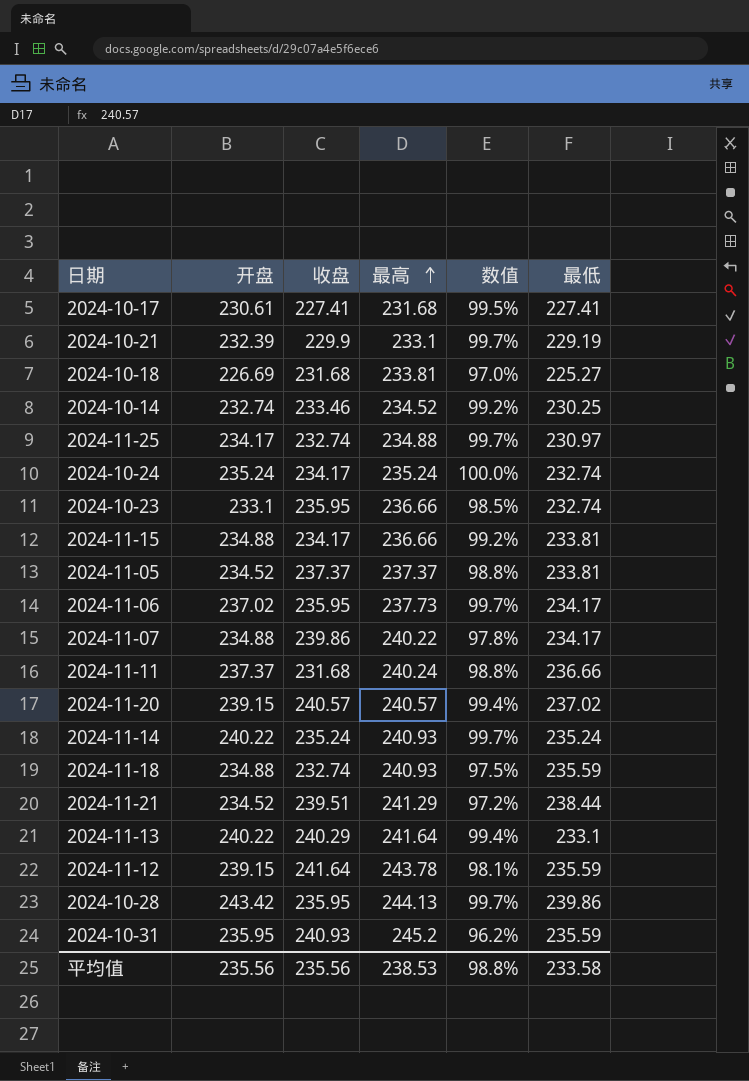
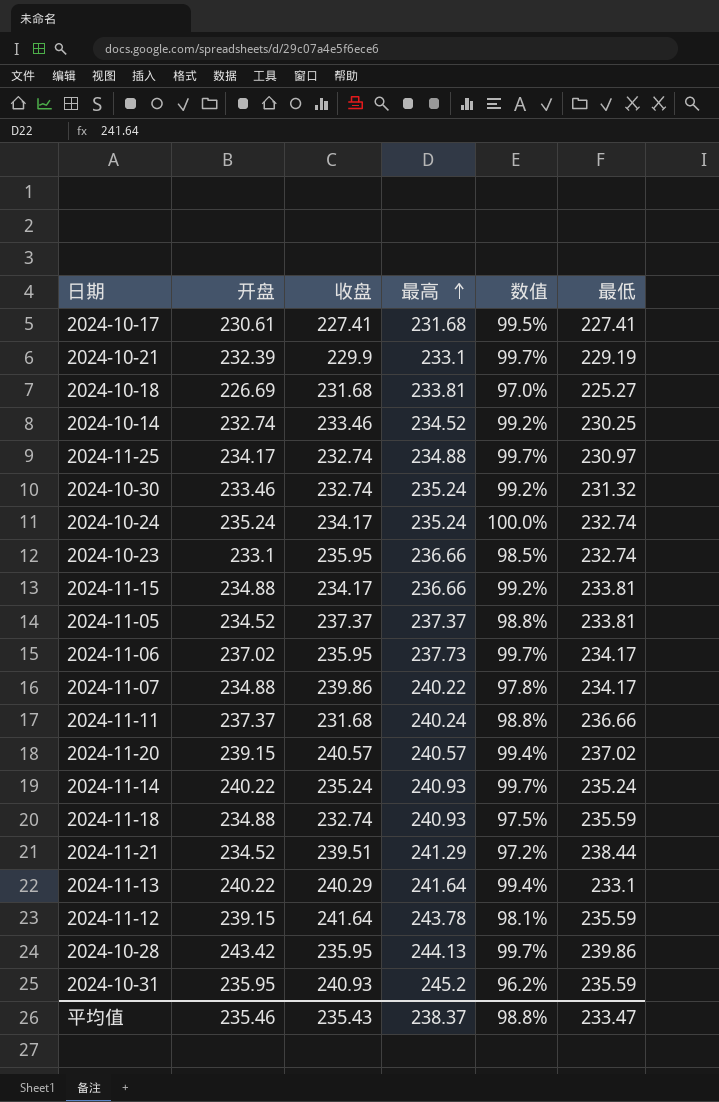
row 2024-10-30: none -> 233.46 | 232.74 | 235.24 | 99.2% | 231.32
平均值 | 开盘: 235.56 -> 235.46
平均值 | 收盘: 235.56 -> 235.43
平均值 | 最高: 238.53 -> 238.37
平均值 | 最低: 233.58 -> 233.47

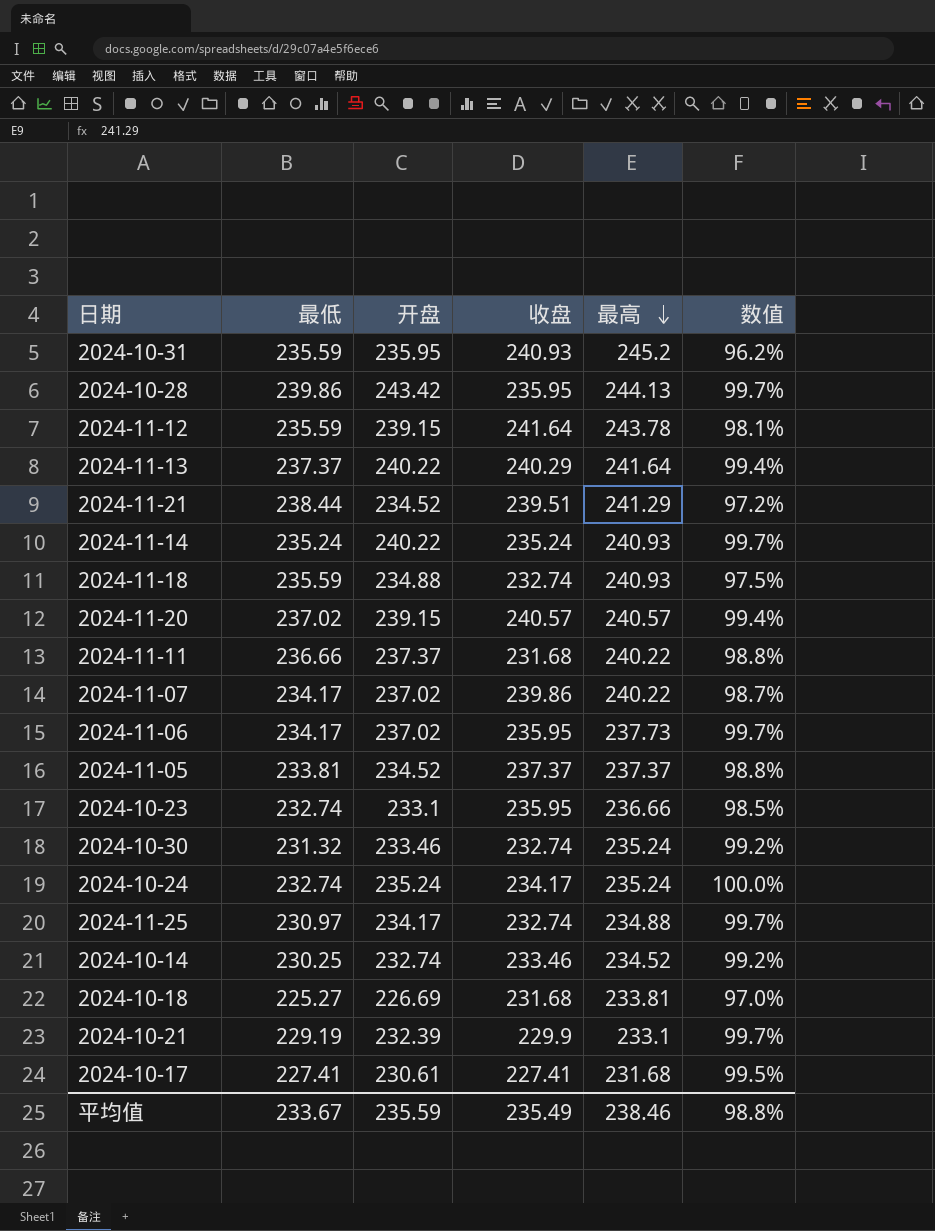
row order: 最高 ascending -> 最高 descending
column 最低 | position: 6 -> 2
row 2024-11-15: 234.88 | 234.17 | 236.66 | 99.2% | 233.81 -> none
2024-11-13 | 最低: 233.1 -> 237.37
2024-11-11 | 最高: 240.24 -> 240.22
2024-11-07 | 开盘: 234.88 -> 237.02
2024-11-07 | 数值: 97.8% -> 98.7%
平均值 | 最低: 233.47 -> 233.67
平均值 | 开盘: 235.46 -> 235.59
平均值 | 收盘: 235.43 -> 235.49
平均值 | 最高: 238.37 -> 238.46

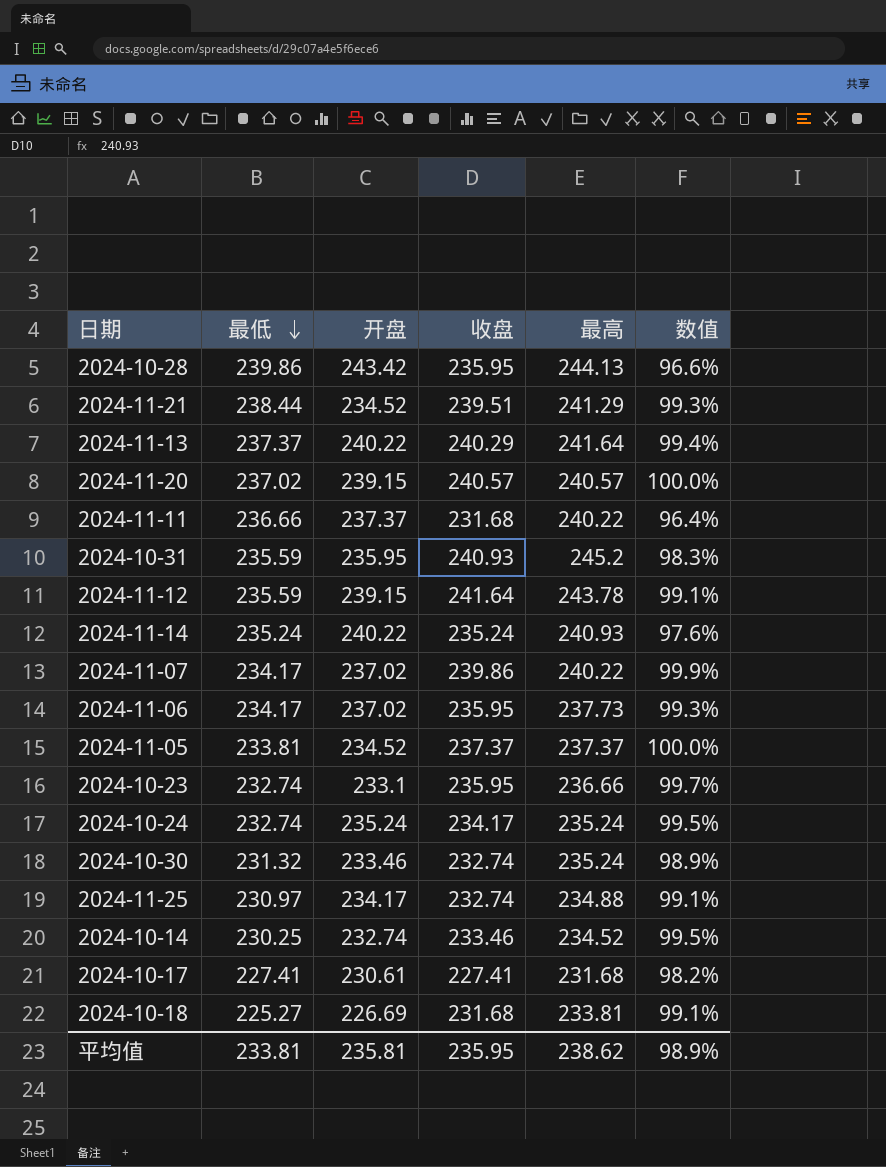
row order: 最高 descending -> 最低 descending
column 数值 | formula: [开盘] / [最高] -> [收盘] / [最高]
row 2024-11-18: 235.59 | 234.88 | 232.74 | 240.93 | 97.5% -> none
row 2024-10-21: 229.19 | 232.39 | 229.9 | 233.1 | 99.7% -> none
平均值 | 最低: 233.67 -> 233.81
平均值 | 开盘: 235.59 -> 235.81
平均值 | 收盘: 235.49 -> 235.95
平均值 | 最高: 238.46 -> 238.62
平均值 | 数值: 98.8% -> 98.9%

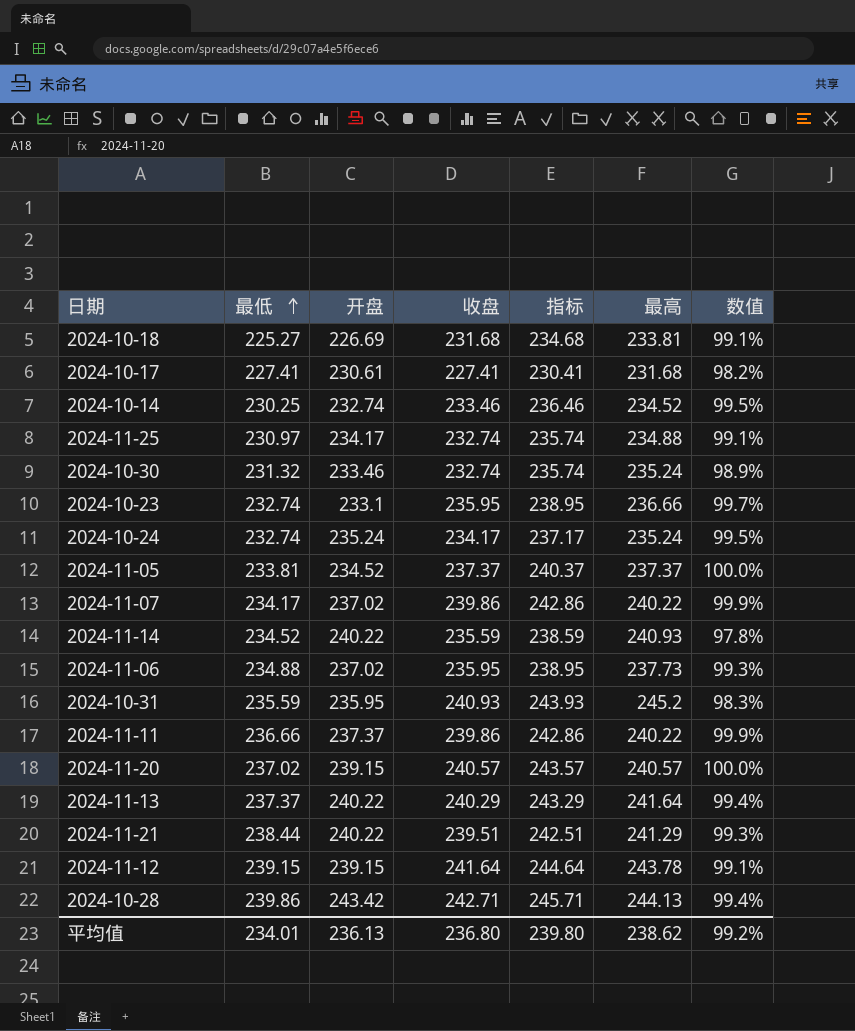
row order: 最低 descending -> 最低 ascending
column 指标 | formula: none -> [收盘] + 3
2024-11-14 | 最低: 235.24 -> 234.52
2024-11-14 | 收盘: 235.24 -> 235.59
2024-11-14 | 数值: 97.6% -> 97.8%
2024-11-06 | 最低: 234.17 -> 234.88
2024-11-11 | 收盘: 231.68 -> 239.86
2024-11-11 | 数值: 96.4% -> 99.9%
2024-11-21 | 开盘: 234.52 -> 240.22
2024-11-12 | 最低: 235.59 -> 239.15
2024-10-28 | 收盘: 235.95 -> 242.71
2024-10-28 | 数值: 96.6% -> 99.4%
平均值 | 最低: 233.81 -> 234.01
平均值 | 开盘: 235.81 -> 236.13
平均值 | 收盘: 235.95 -> 236.80
平均值 | 数值: 98.9% -> 99.2%

